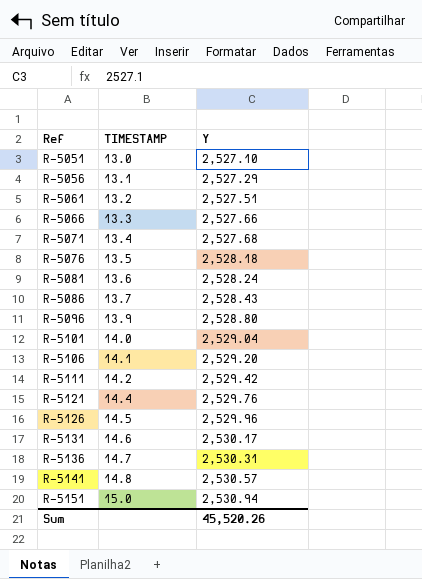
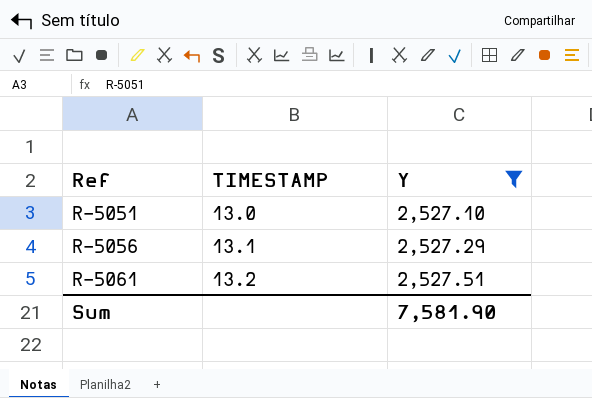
filter: none -> Y <= 2,527.51
Sum | Y: 45,520.26 -> 7,581.90

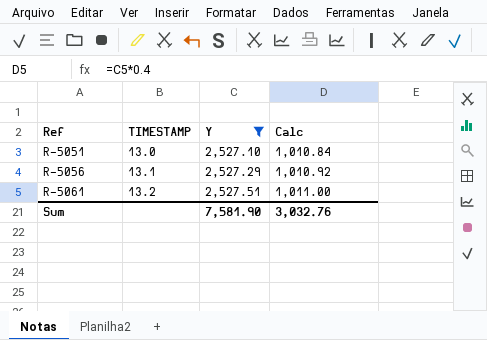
column Calc | formula: none -> [Y] * 0.4

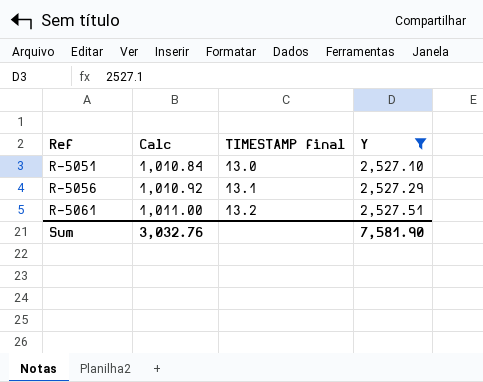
column Calc | position: 4 -> 2
column name: TIMESTAMP -> TIMESTAMP final

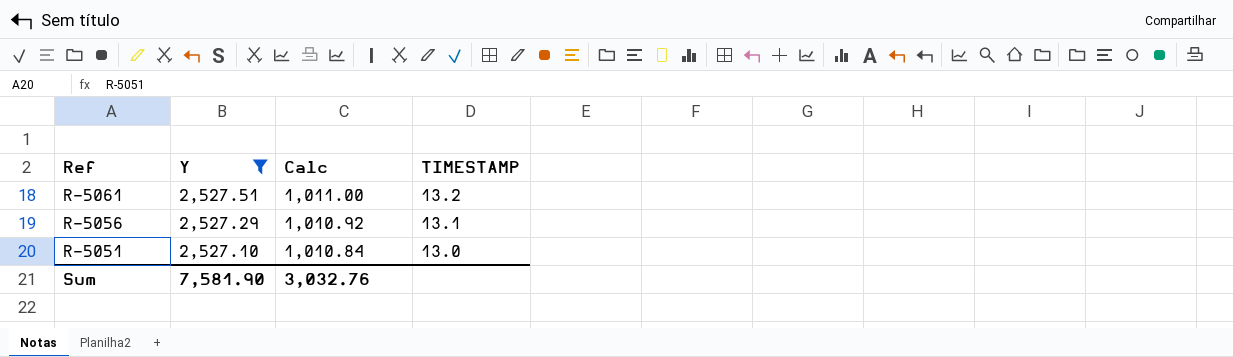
row order: Ref ascending -> Ref descending
column Y | position: 4 -> 2
column name: TIMESTAMP final -> TIMESTAMP

